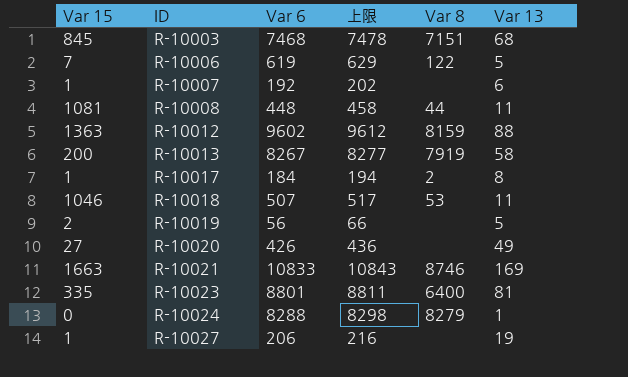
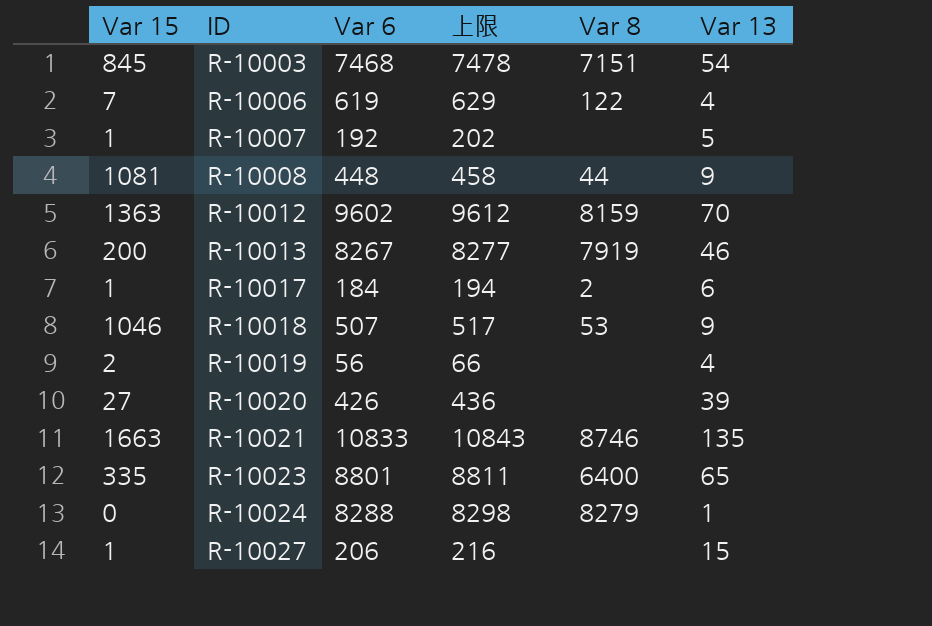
R-10003 | Var 13: 68 -> 54
R-10006 | Var 13: 5 -> 4
R-10007 | Var 13: 6 -> 5
R-10008 | Var 13: 11 -> 9
R-10012 | Var 13: 88 -> 70
R-10013 | Var 13: 58 -> 46
R-10017 | Var 13: 8 -> 6
R-10018 | Var 13: 11 -> 9
R-10019 | Var 13: 5 -> 4
R-10020 | Var 13: 49 -> 39
R-10021 | Var 13: 169 -> 135
R-10023 | Var 13: 81 -> 65
R-10027 | Var 13: 19 -> 15

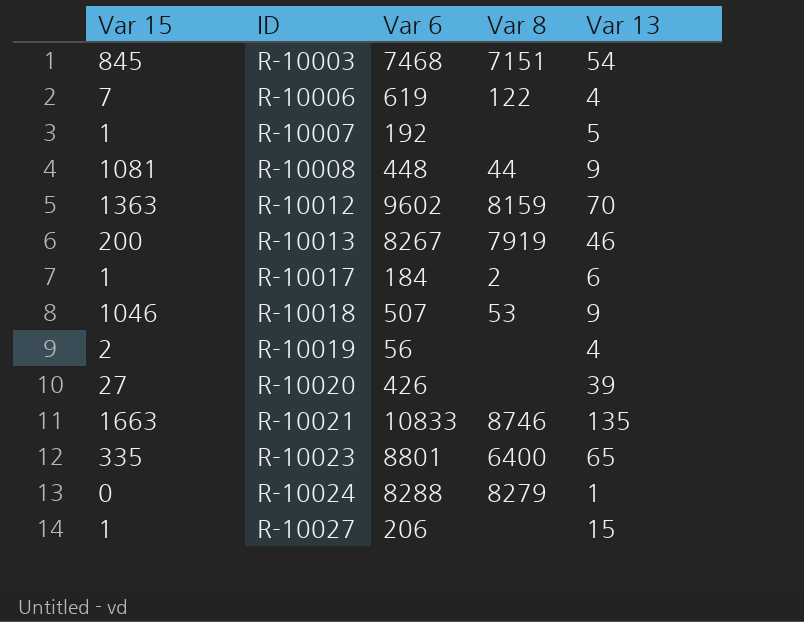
column 上限 | formula: [Var 6] + 10 -> none

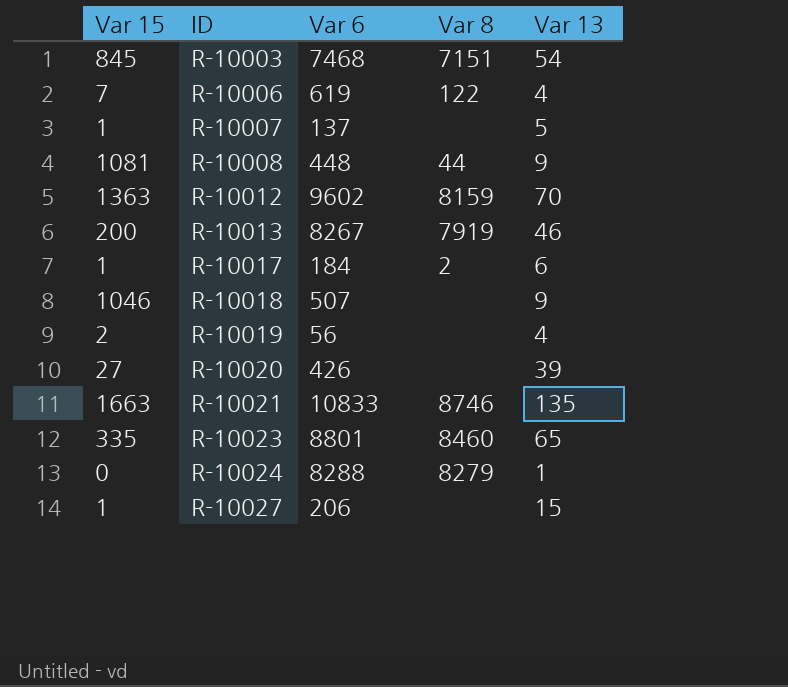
R-10007 | Var 6: 192 -> 137
R-10018 | Var 8: 53 -> none
R-10023 | Var 8: 6400 -> 8460

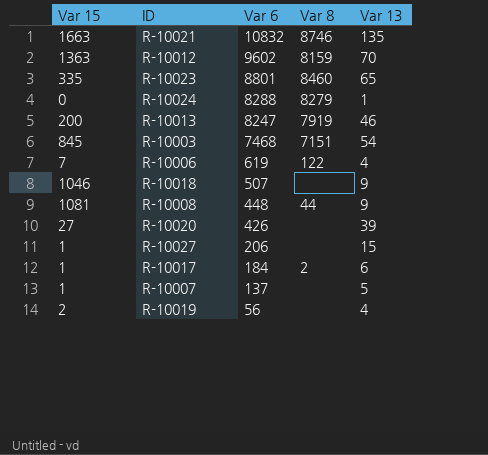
row order: ID ascending -> Var 6 descending
R-10021 | Var 6: 10833 -> 10832
R-10013 | Var 6: 8267 -> 8247

